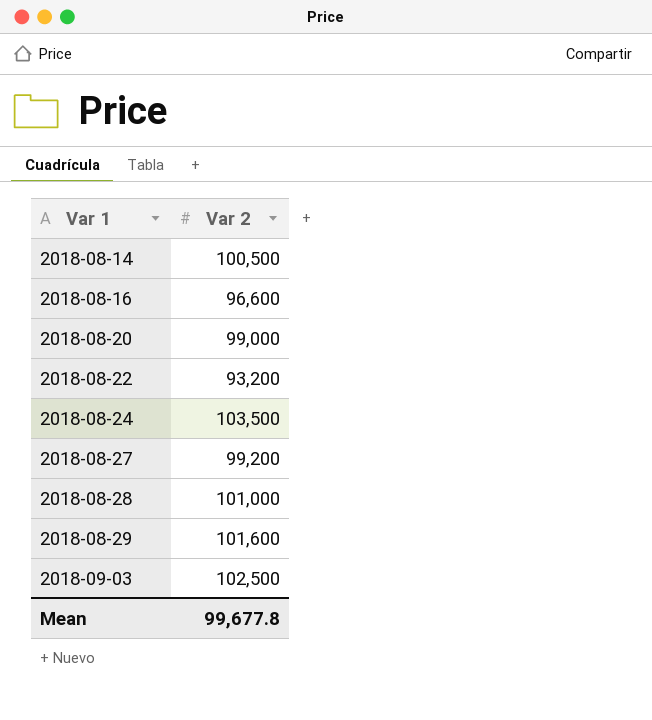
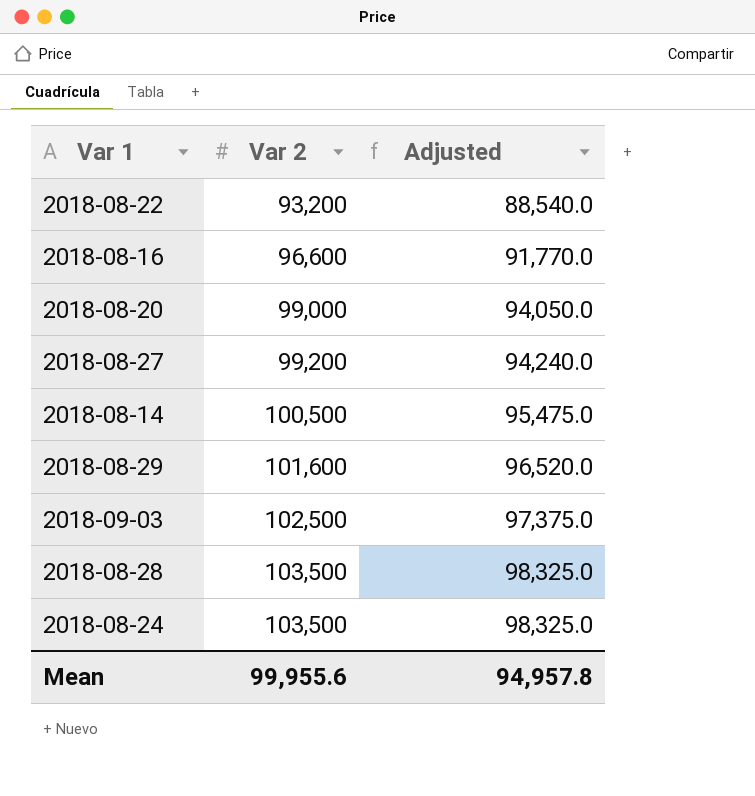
row order: Var 1 ascending -> Var 2 ascending
column Adjusted | formula: none -> [Var 2] * 0.95
2018-08-28 | Var 2: 101,000 -> 103,500
Mean | Var 2: 99,677.8 -> 99,955.6

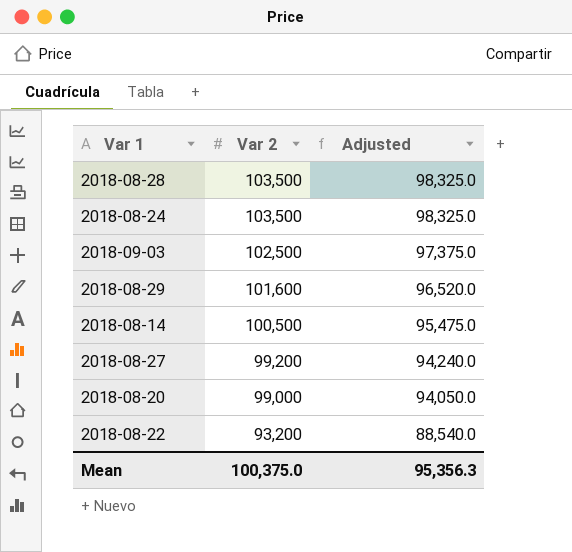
row order: Var 2 ascending -> Var 2 descending
row 2018-08-16: 96,600 | 91,770.0 -> none
Mean | Var 2: 99,955.6 -> 100,375.0
Mean | Adjusted: 94,957.8 -> 95,356.3

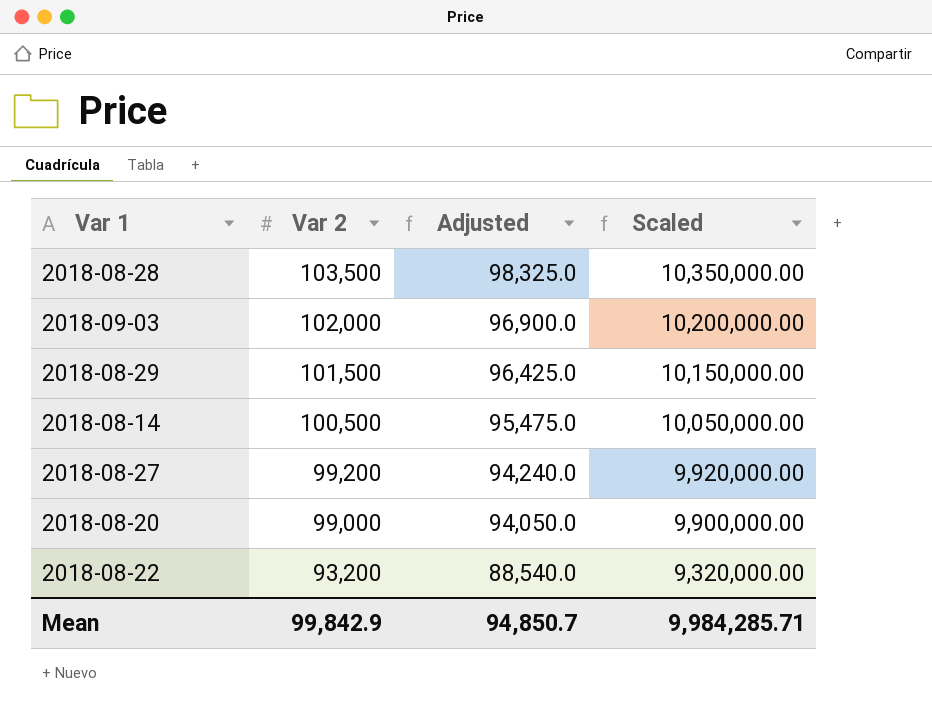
column Scaled | formula: none -> [Var 2] * 100
row 2018-08-24: 103,500 | 98,325.0 -> none
2018-09-03 | Var 2: 102,500 -> 102,000
2018-09-03 | Adjusted: 97,375.0 -> 96,900.0
2018-08-29 | Var 2: 101,600 -> 101,500
2018-08-29 | Adjusted: 96,520.0 -> 96,425.0
Mean | Var 2: 100,375.0 -> 99,842.9
Mean | Adjusted: 95,356.3 -> 94,850.7

